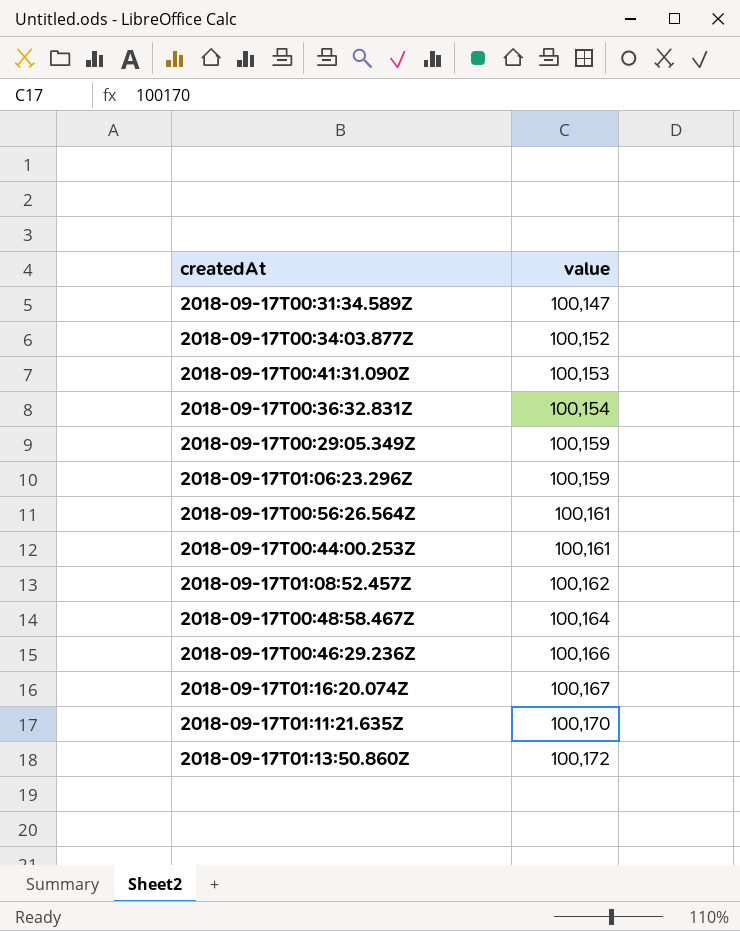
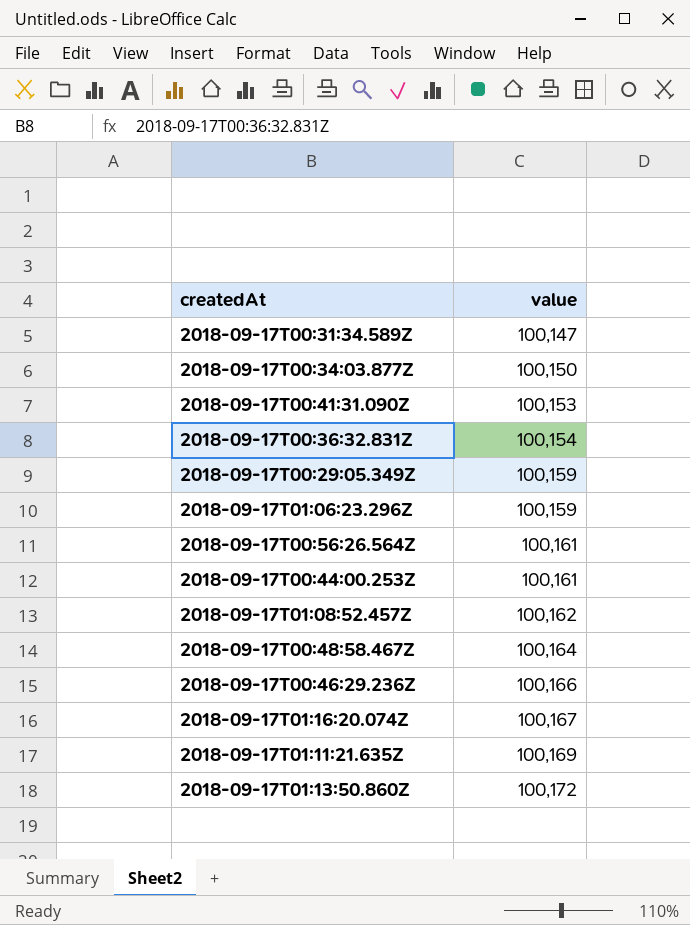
2018-09-17T00:34:03.877Z | value: 100,152 -> 100,150
2018-09-17T01:11:21.635Z | value: 100,170 -> 100,169

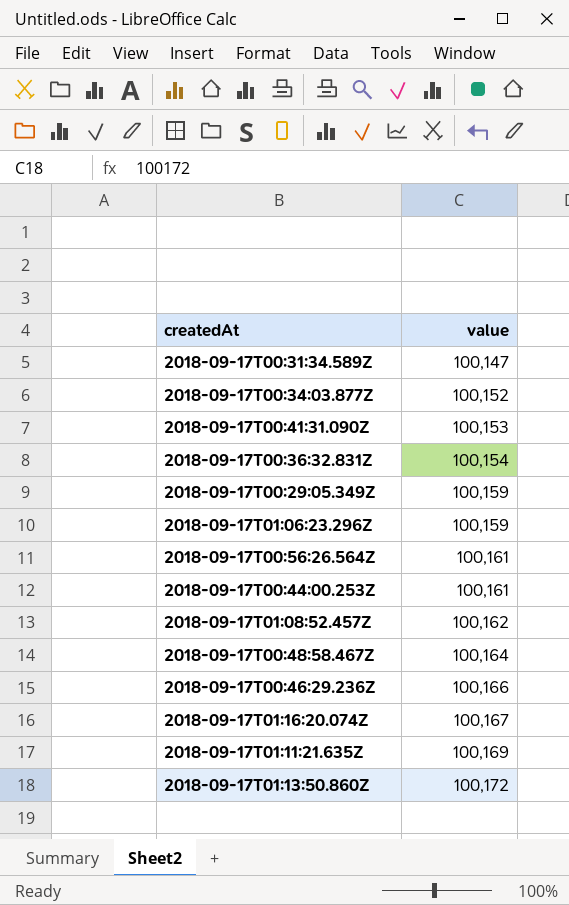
2018-09-17T00:34:03.877Z | value: 100,150 -> 100,152

